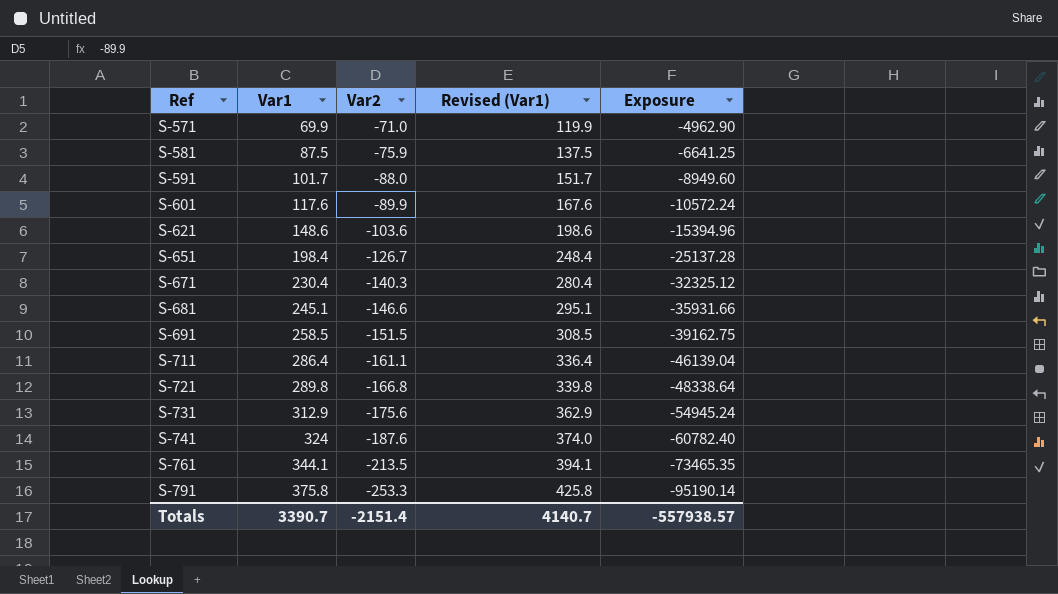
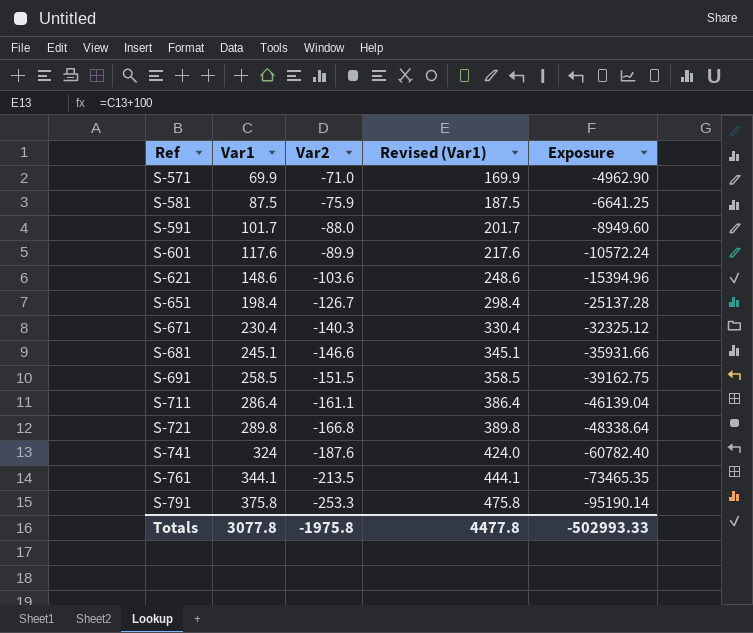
column Revised (Var1) | formula: [Var1] + 50 -> [Var1] + 100
row S-731: 312.9 | -175.6 | 362.9 | -54945.24 -> none
Totals | Var1: 3390.7 -> 3077.8
Totals | Var2: -2151.4 -> -1975.8
Totals | Revised (Var1): 4140.7 -> 4477.8
Totals | Exposure: -557938.57 -> -502993.33

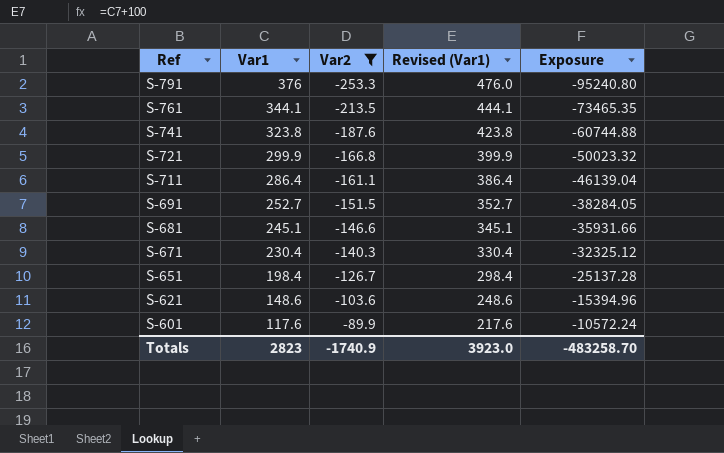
filter: none -> Var2 <= -89.9
row order: Ref ascending -> Ref descending
S-791 | Var1: 375.8 -> 376
S-791 | Revised (Var1): 475.8 -> 476.0
S-791 | Exposure: -95190.14 -> -95240.80
S-741 | Var1: 324 -> 323.8
S-741 | Revised (Var1): 424.0 -> 423.8
S-741 | Exposure: -60782.40 -> -60744.88
S-721 | Var1: 289.8 -> 299.9
S-721 | Revised (Var1): 389.8 -> 399.9
S-721 | Exposure: -48338.64 -> -50023.32
S-691 | Var1: 258.5 -> 252.7
S-691 | Revised (Var1): 358.5 -> 352.7
S-691 | Exposure: -39162.75 -> -38284.05
Totals | Var1: 3077.8 -> 2823
Totals | Var2: -1975.8 -> -1740.9
Totals | Revised (Var1): 4477.8 -> 3923.0
Totals | Exposure: -502993.33 -> -483258.70

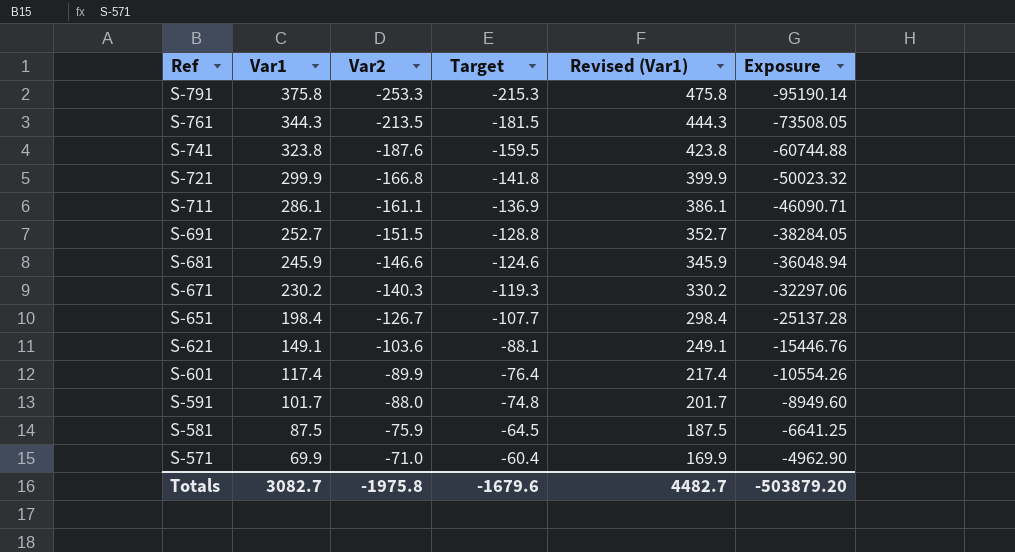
filter: Var2 <= -89.9 -> none
column Target | formula: none -> [Var2] * 0.85
S-791 | Var1: 376 -> 375.8
S-791 | Revised (Var1): 476.0 -> 475.8
S-791 | Exposure: -95240.80 -> -95190.14
S-761 | Var1: 344.1 -> 344.3
S-761 | Revised (Var1): 444.1 -> 444.3
S-761 | Exposure: -73465.35 -> -73508.05
S-711 | Var1: 286.4 -> 286.1
S-711 | Revised (Var1): 386.4 -> 386.1
S-711 | Exposure: -46139.04 -> -46090.71
S-681 | Var1: 245.1 -> 245.9
S-681 | Revised (Var1): 345.1 -> 345.9
S-681 | Exposure: -35931.66 -> -36048.94
S-671 | Var1: 230.4 -> 230.2
S-671 | Revised (Var1): 330.4 -> 330.2
S-671 | Exposure: -32325.12 -> -32297.06
S-621 | Var1: 148.6 -> 149.1
S-621 | Revised (Var1): 248.6 -> 249.1
S-621 | Exposure: -15394.96 -> -15446.76
S-601 | Var1: 117.6 -> 117.4
S-601 | Revised (Var1): 217.6 -> 217.4
S-601 | Exposure: -10572.24 -> -10554.26
Totals | Var1: 2823 -> 3082.7
Totals | Var2: -1740.9 -> -1975.8
Totals | Revised (Var1): 3923.0 -> 4482.7
Totals | Exposure: -483258.70 -> -503879.20

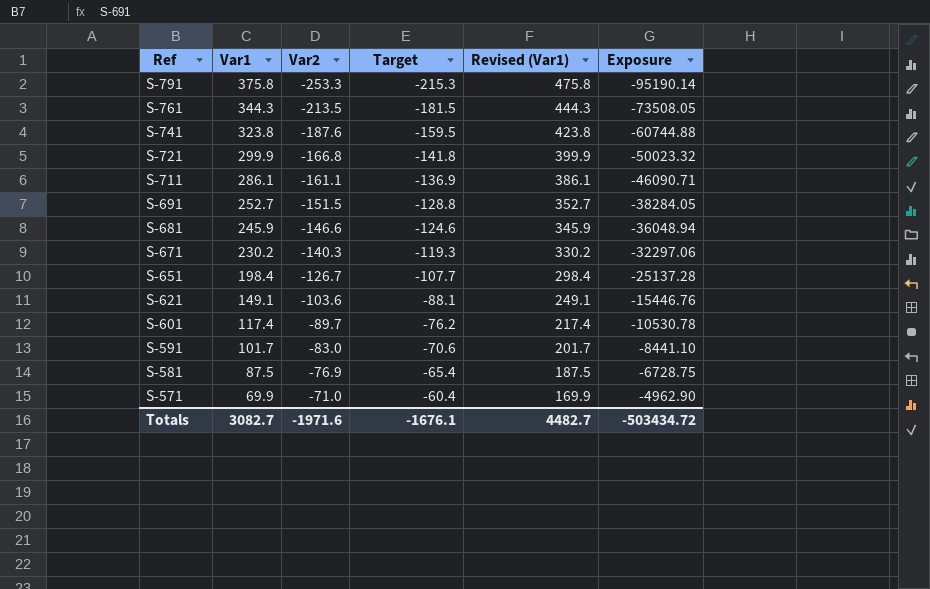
S-601 | Var2: -89.9 -> -89.7
S-601 | Target: -76.4 -> -76.2
S-601 | Exposure: -10554.26 -> -10530.78
S-591 | Var2: -88.0 -> -83.0
S-591 | Target: -74.8 -> -70.6
S-591 | Exposure: -8949.60 -> -8441.10
S-581 | Var2: -75.9 -> -76.9
S-581 | Target: -64.5 -> -65.4
S-581 | Exposure: -6641.25 -> -6728.75
Totals | Var2: -1975.8 -> -1971.6
Totals | Target: -1679.6 -> -1676.1
Totals | Exposure: -503879.20 -> -503434.72

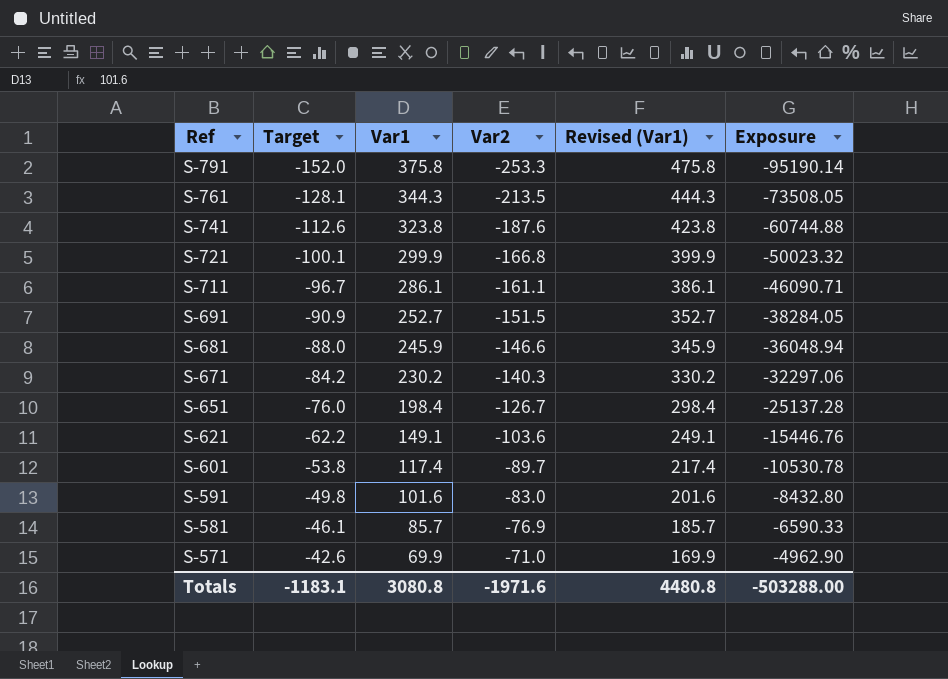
column Target | formula: [Var2] * 0.85 -> [Var2] * 0.6
column Target | position: 4 -> 2
S-591 | Var1: 101.7 -> 101.6
S-591 | Revised (Var1): 201.7 -> 201.6
S-591 | Exposure: -8441.10 -> -8432.80
S-581 | Var1: 87.5 -> 85.7
S-581 | Revised (Var1): 187.5 -> 185.7
S-581 | Exposure: -6728.75 -> -6590.33
Totals | Target: -1676.1 -> -1183.1
Totals | Var1: 3082.7 -> 3080.8
Totals | Revised (Var1): 4482.7 -> 4480.8
Totals | Exposure: -503434.72 -> -503288.00

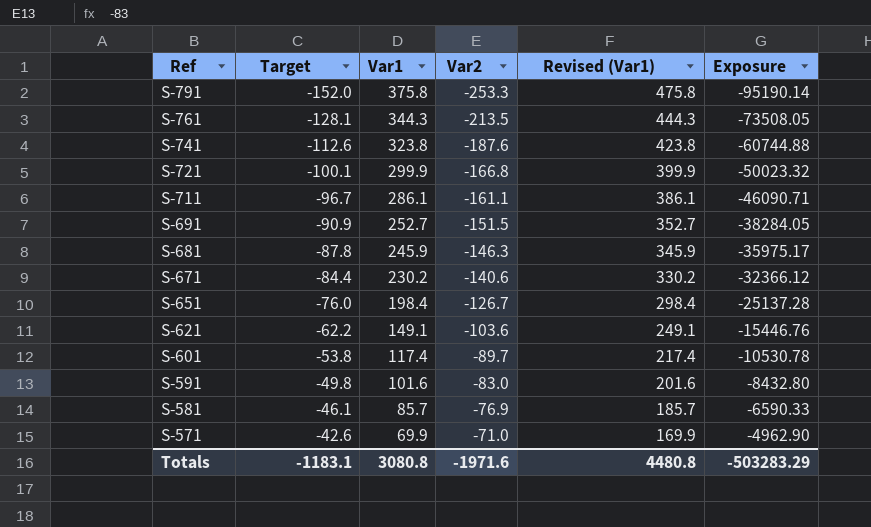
S-681 | Target: -88.0 -> -87.8
S-681 | Var2: -146.6 -> -146.3
S-681 | Exposure: -36048.94 -> -35975.17
S-671 | Target: -84.2 -> -84.4
S-671 | Var2: -140.3 -> -140.6
S-671 | Exposure: -32297.06 -> -32366.12
Totals | Exposure: -503288.00 -> -503283.29

